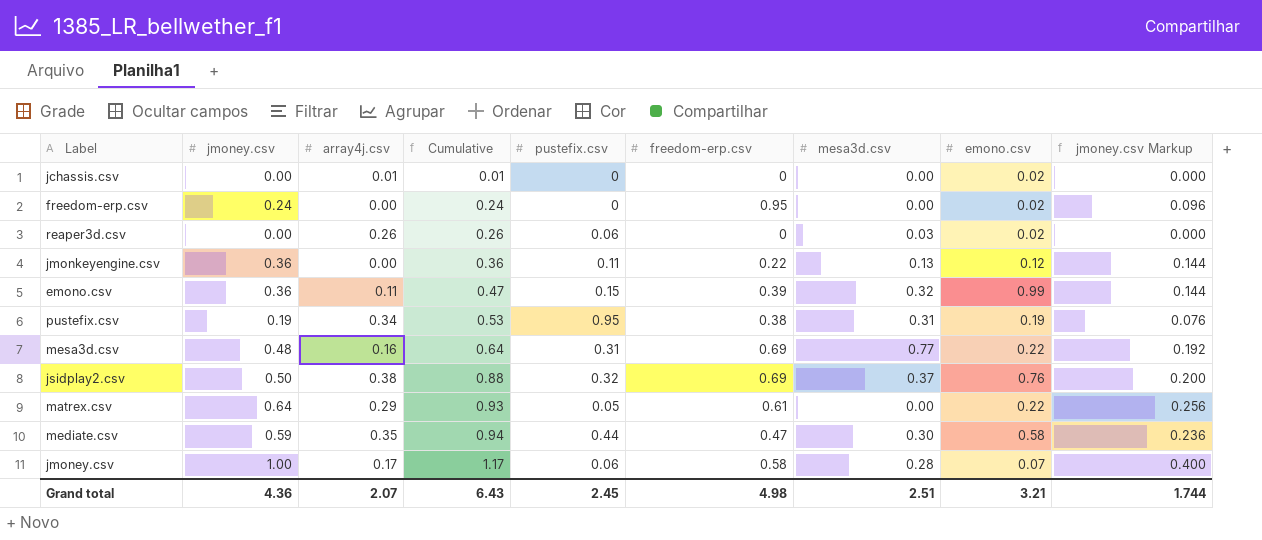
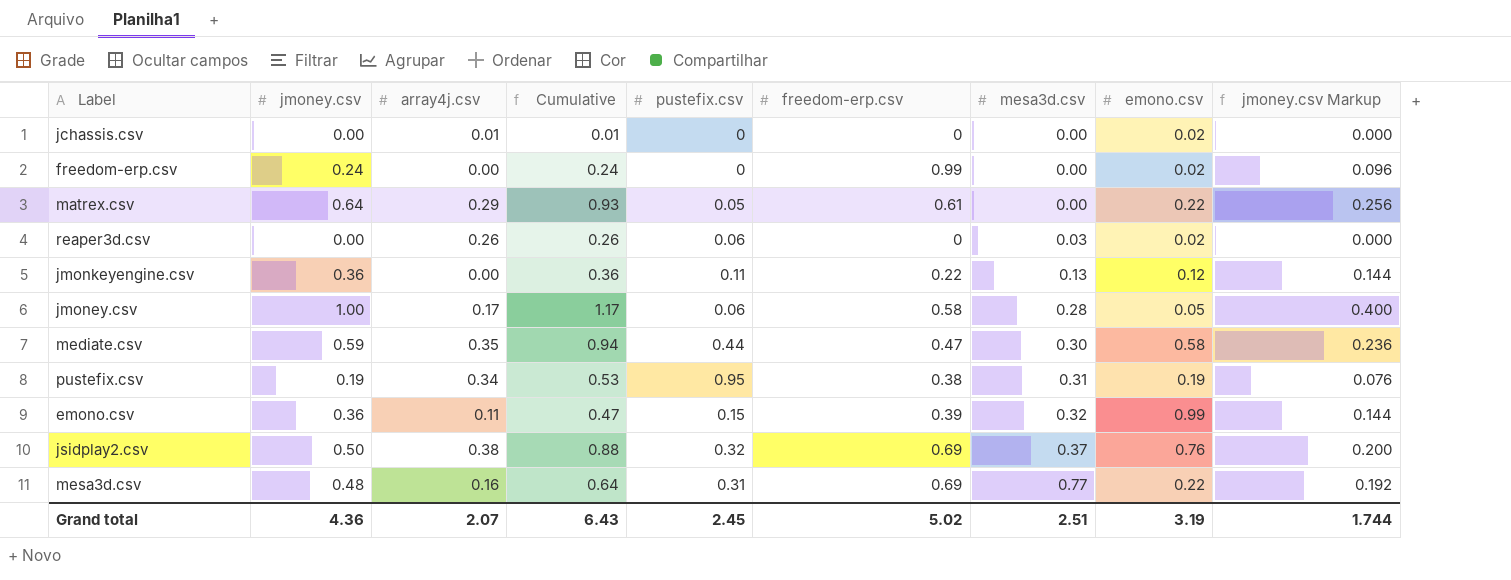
row order: Cumulative ascending -> mesa3d.csv ascending
freedom-erp.csv | freedom-erp.csv: 0.95 -> 0.99
jmoney.csv | emono.csv: 0.07 -> 0.05
Grand total | freedom-erp.csv: 4.98 -> 5.02
Grand total | emono.csv: 3.21 -> 3.19

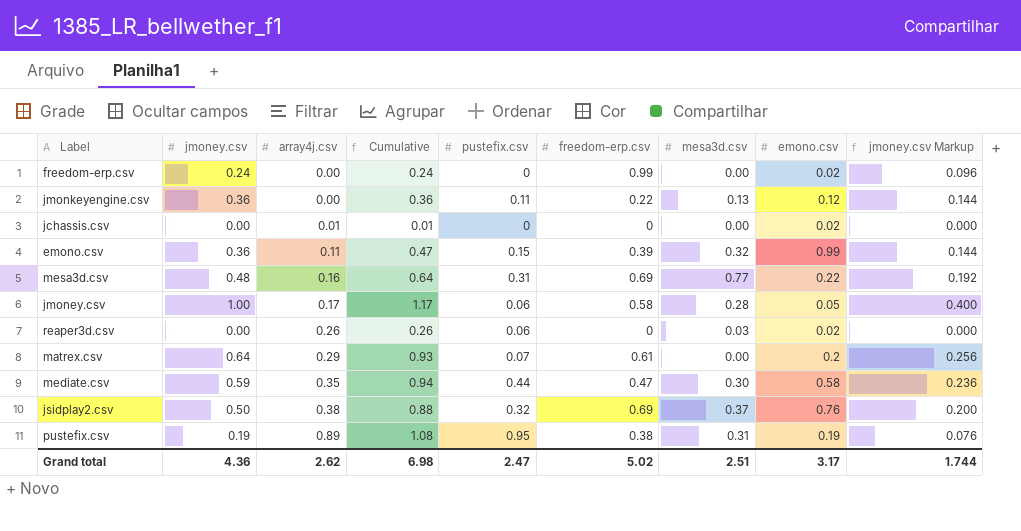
row order: mesa3d.csv ascending -> array4j.csv ascending
matrex.csv | pustefix.csv: 0.05 -> 0.07
matrex.csv | emono.csv: 0.22 -> 0.2
pustefix.csv | array4j.csv: 0.34 -> 0.89
pustefix.csv | Cumulative: 0.53 -> 1.08
Grand total | array4j.csv: 2.07 -> 2.62
Grand total | Cumulative: 6.43 -> 6.98
Grand total | pustefix.csv: 2.45 -> 2.47
Grand total | emono.csv: 3.19 -> 3.17

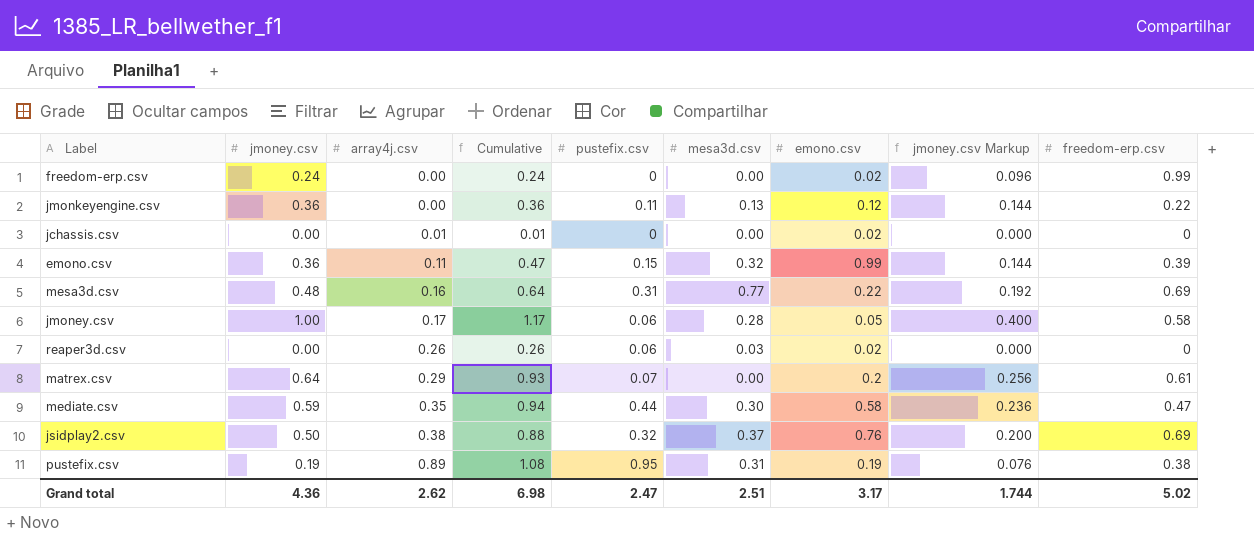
column freedom-erp.csv | position: 6 -> 9

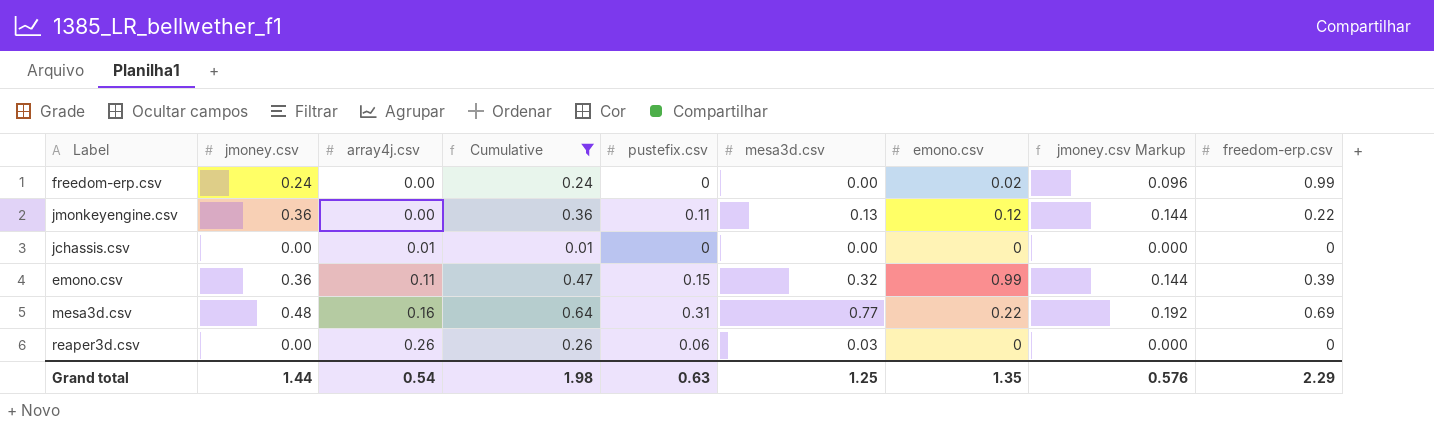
filter: none -> Cumulative <= 0.64
jchassis.csv | emono.csv: 0.02 -> 0
reaper3d.csv | emono.csv: 0.02 -> 0
Grand total | jmoney.csv: 4.36 -> 1.44
Grand total | array4j.csv: 2.62 -> 0.54
Grand total | Cumulative: 6.98 -> 1.98
Grand total | pustefix.csv: 2.47 -> 0.63
Grand total | mesa3d.csv: 2.51 -> 1.25
Grand total | emono.csv: 3.17 -> 1.35
Grand total | jmoney.csv Markup: 1.744 -> 0.576
Grand total | freedom-erp.csv: 5.02 -> 2.29

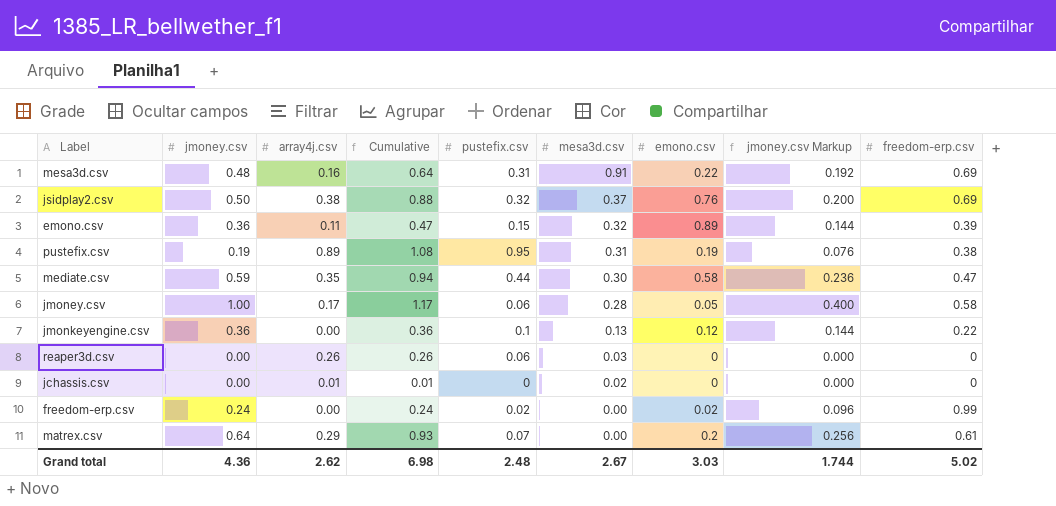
filter: Cumulative <= 0.64 -> none
row order: array4j.csv ascending -> mesa3d.csv descending
mesa3d.csv | mesa3d.csv: 0.77 -> 0.91
emono.csv | emono.csv: 0.99 -> 0.89
jmonkeyengine.csv | pustefix.csv: 0.11 -> 0.1
jchassis.csv | mesa3d.csv: 0.00 -> 0.02
freedom-erp.csv | pustefix.csv: 0 -> 0.02
Grand total | jmoney.csv: 1.44 -> 4.36
Grand total | array4j.csv: 0.54 -> 2.62
Grand total | Cumulative: 1.98 -> 6.98
Grand total | pustefix.csv: 0.63 -> 2.48
Grand total | mesa3d.csv: 1.25 -> 2.67
Grand total | emono.csv: 1.35 -> 3.03
Grand total | jmoney.csv Markup: 0.576 -> 1.744
Grand total | freedom-erp.csv: 2.29 -> 5.02

